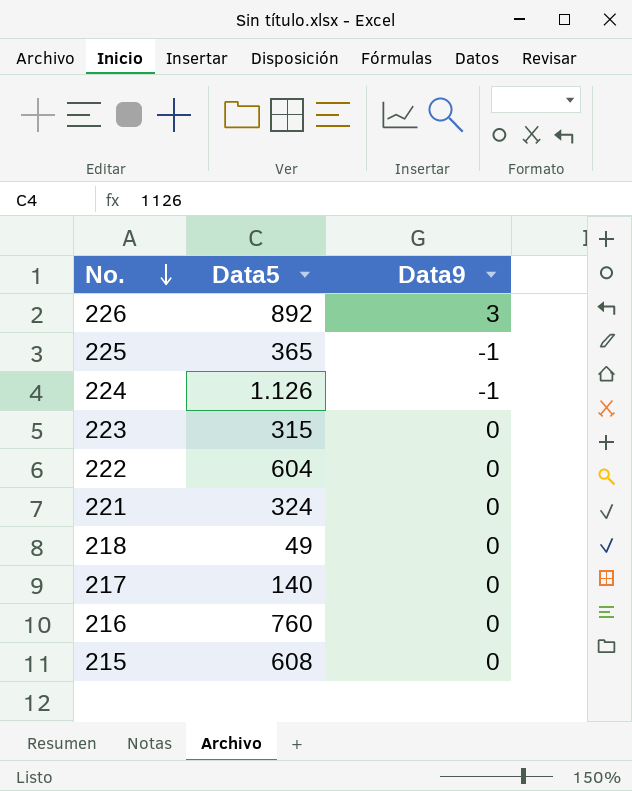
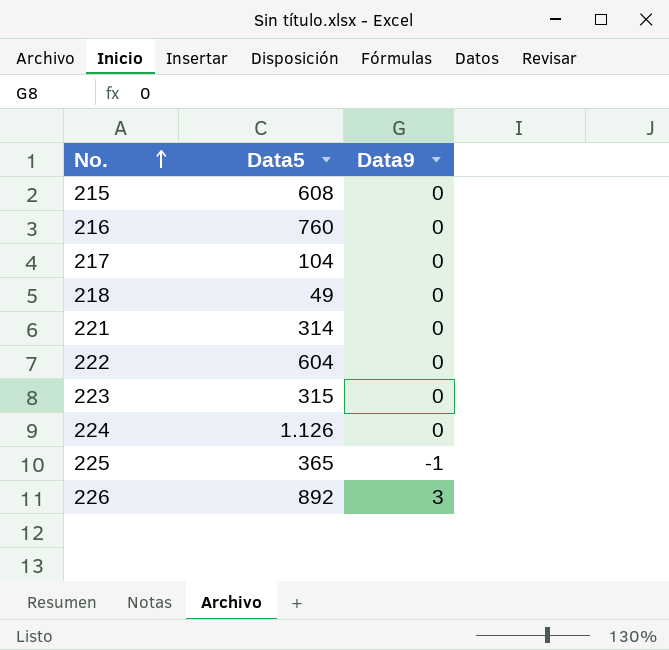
row order: No. descending -> No. ascending
217 | Data5: 140 -> 104
221 | Data5: 324 -> 314
224 | Data9: -1 -> 0

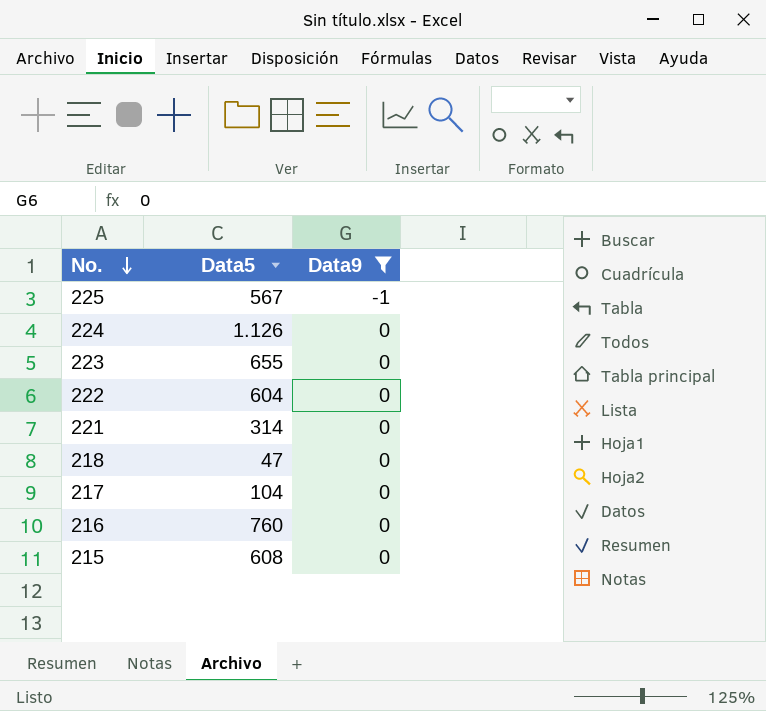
filter: none -> Data9 != 3
row order: No. ascending -> No. descending
225 | Data5: 365 -> 567
223 | Data5: 315 -> 655
218 | Data5: 49 -> 47

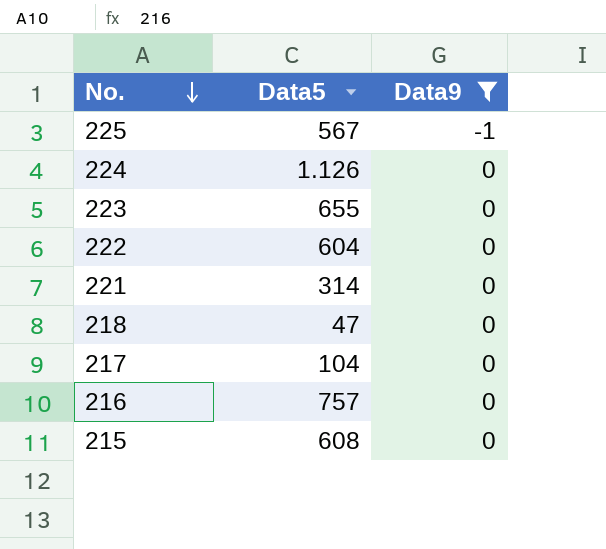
216 | Data5: 760 -> 757

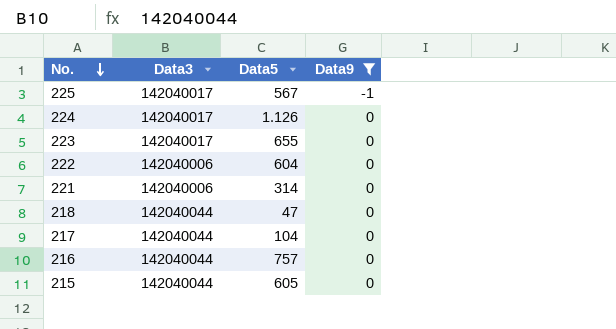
column Data3 | position: none -> 2
215 | Data5: 608 -> 605

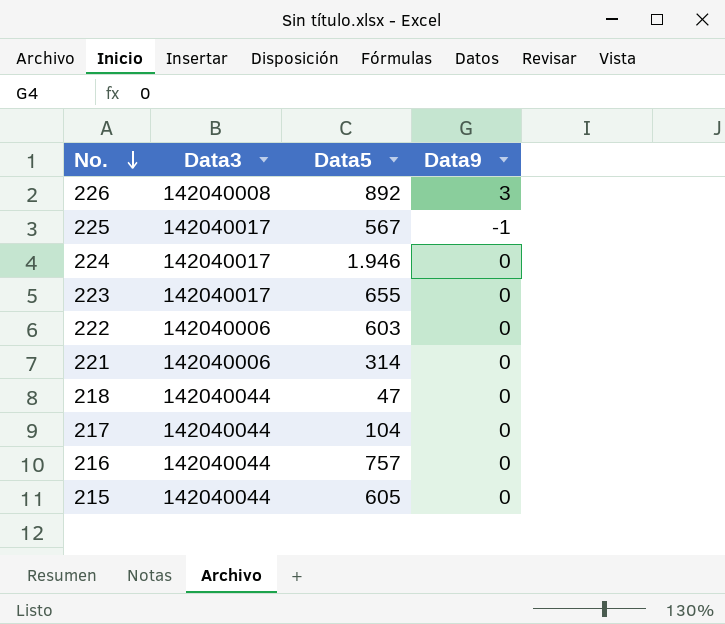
filter: Data9 != 3 -> none
224 | Data5: 1.126 -> 1.946
222 | Data5: 604 -> 603

